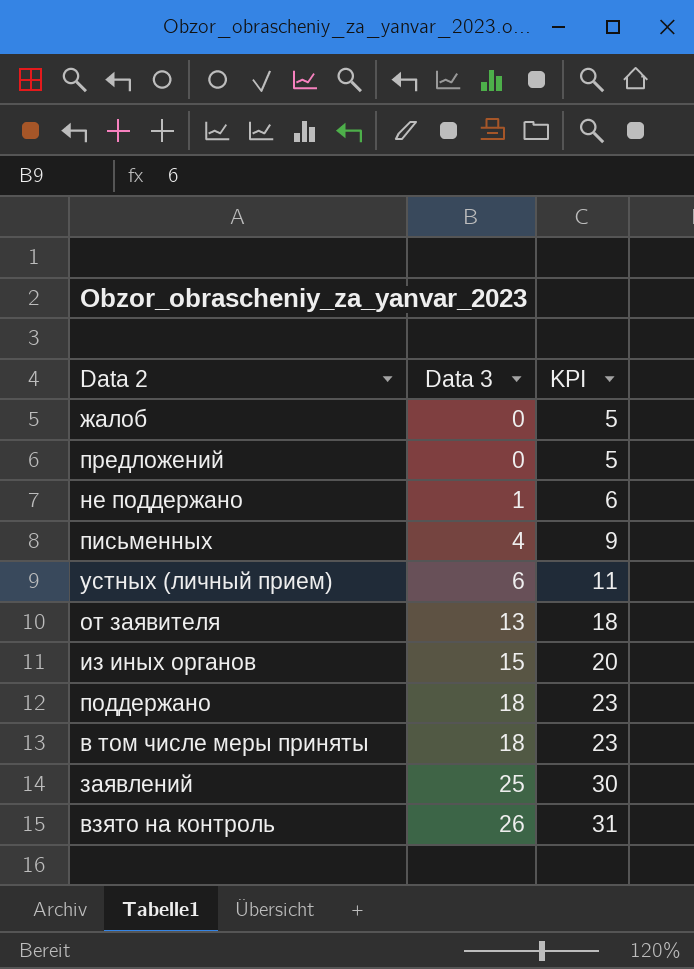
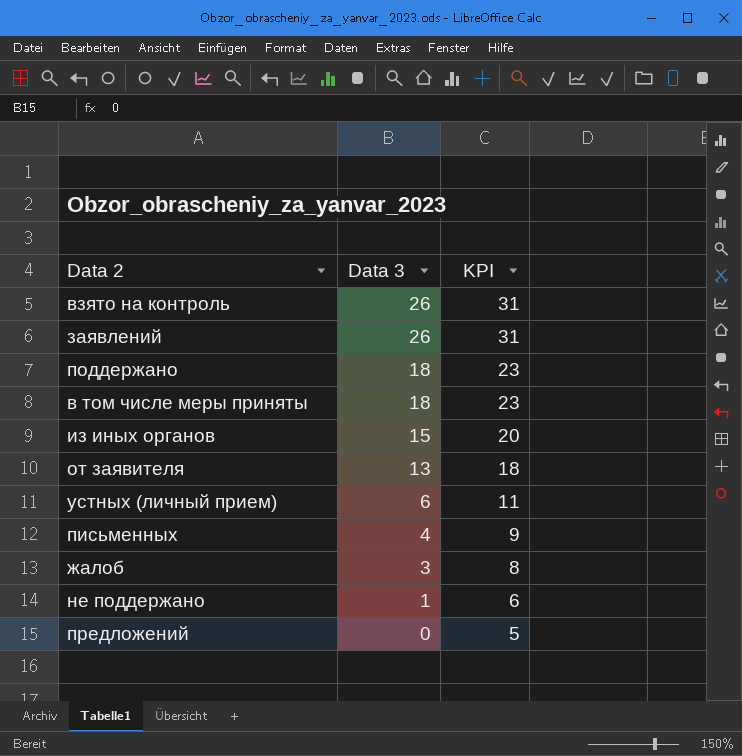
row order: Data 3 ascending -> Data 3 descending
заявлений | Data 3: 25 -> 26
заявлений | KPI: 30 -> 31
жалоб | Data 3: 0 -> 3
жалоб | KPI: 5 -> 8

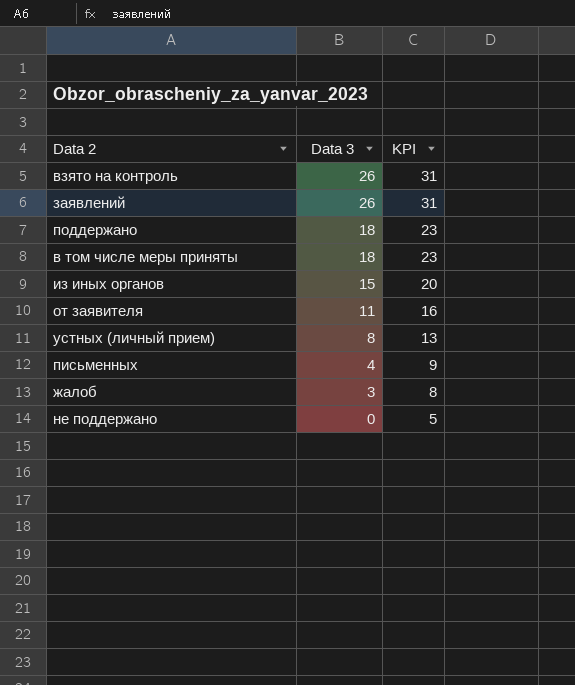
row предложений: 0 | 5 -> none
от заявителя | Data 3: 13 -> 11
от заявителя | KPI: 18 -> 16
устных (личный прием) | Data 3: 6 -> 8
устных (личный прием) | KPI: 11 -> 13
не поддержано | Data 3: 1 -> 0
не поддержано | KPI: 6 -> 5

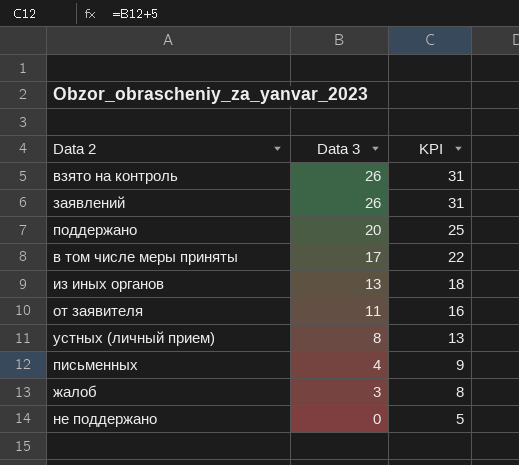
поддержано | Data 3: 18 -> 20
поддержано | KPI: 23 -> 25
в том числе меры приняты | Data 3: 18 -> 17
в том числе меры приняты | KPI: 23 -> 22
из иных органов | Data 3: 15 -> 13
из иных органов | KPI: 20 -> 18

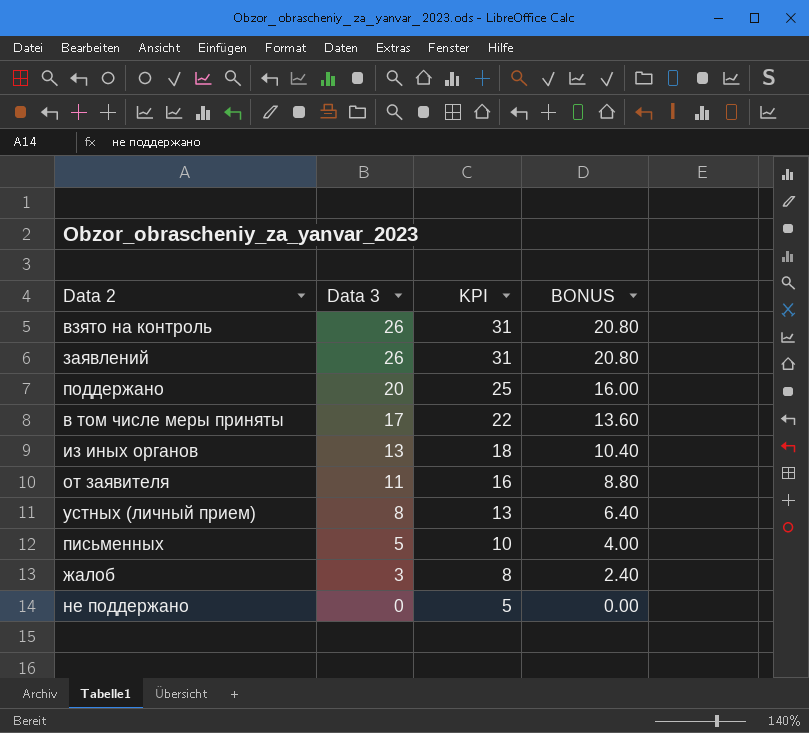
column BONUS | formula: none -> [Data 3] * 0.8
письменных | Data 3: 4 -> 5
письменных | KPI: 9 -> 10

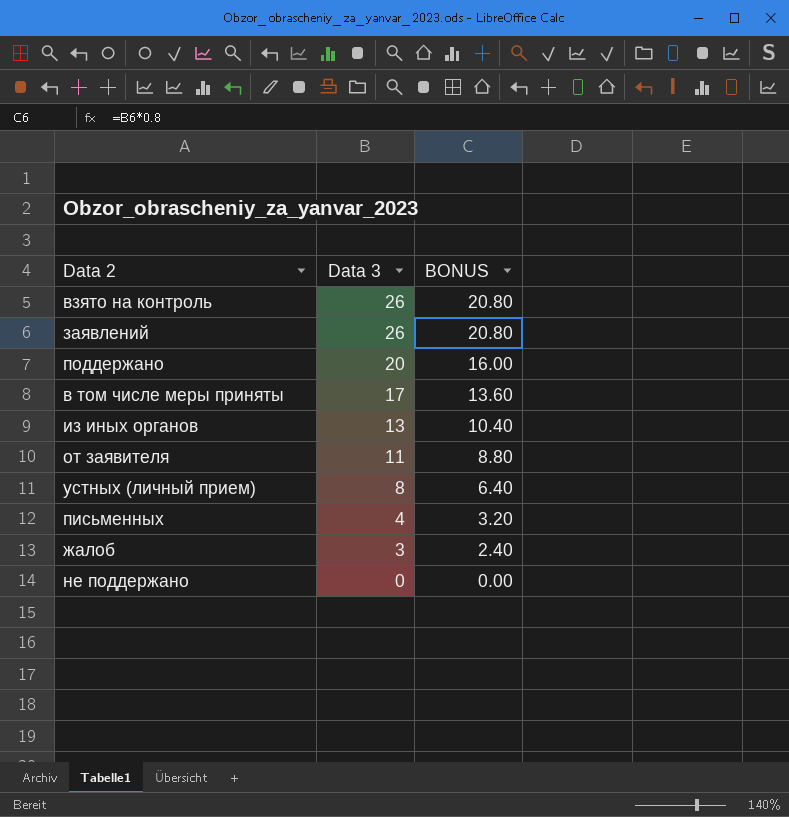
column KPI | formula: [Data 3] + 5 -> none
письменных | Data 3: 5 -> 4
письменных | BONUS: 4.00 -> 3.20

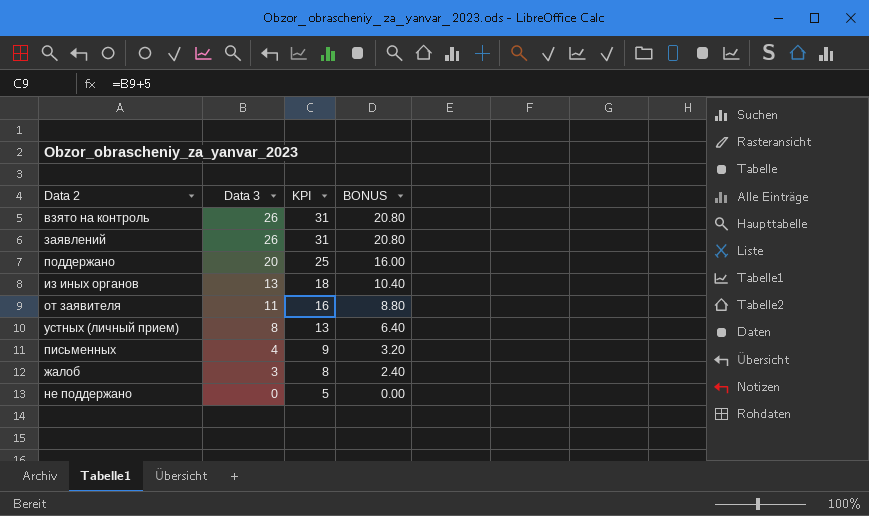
column KPI | formula: none -> [Data 3] + 5
row в том числе меры приняты: 17 | 13.60 -> none

